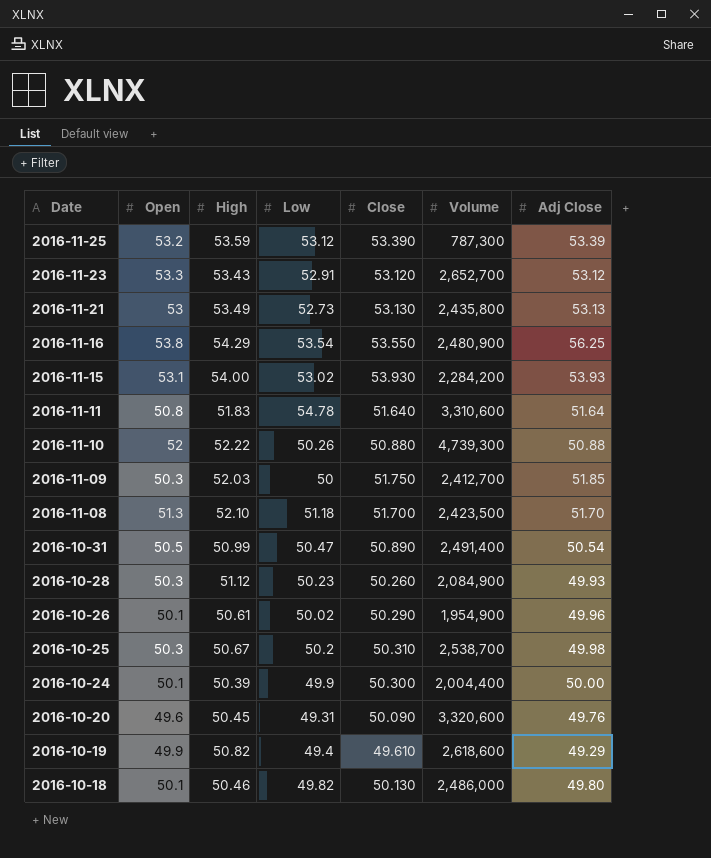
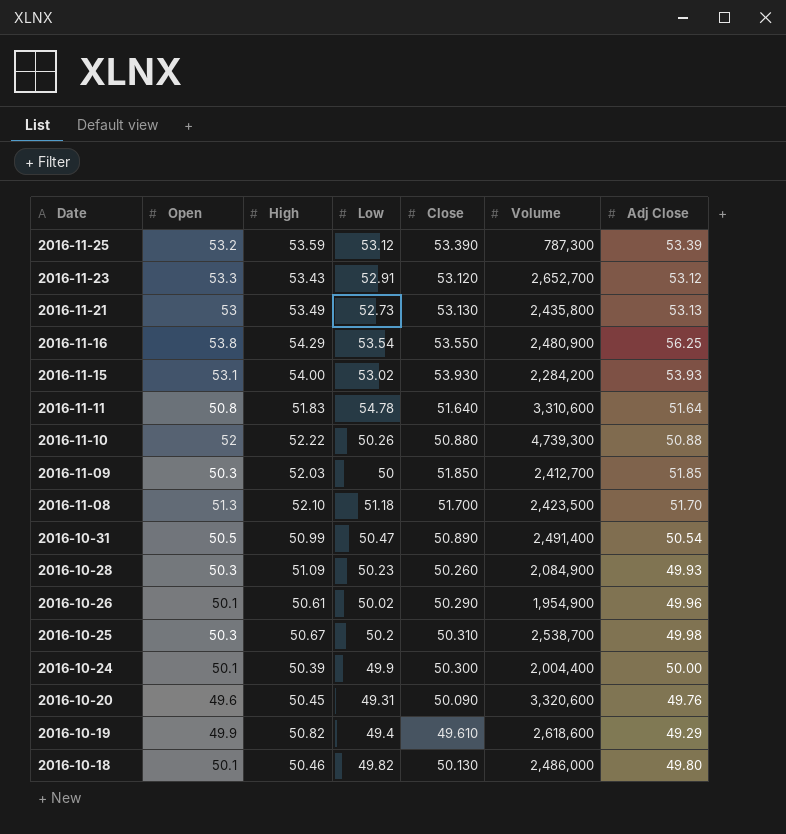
2016-11-09 | Close: 51.750 -> 51.850
2016-10-28 | High: 51.12 -> 51.09

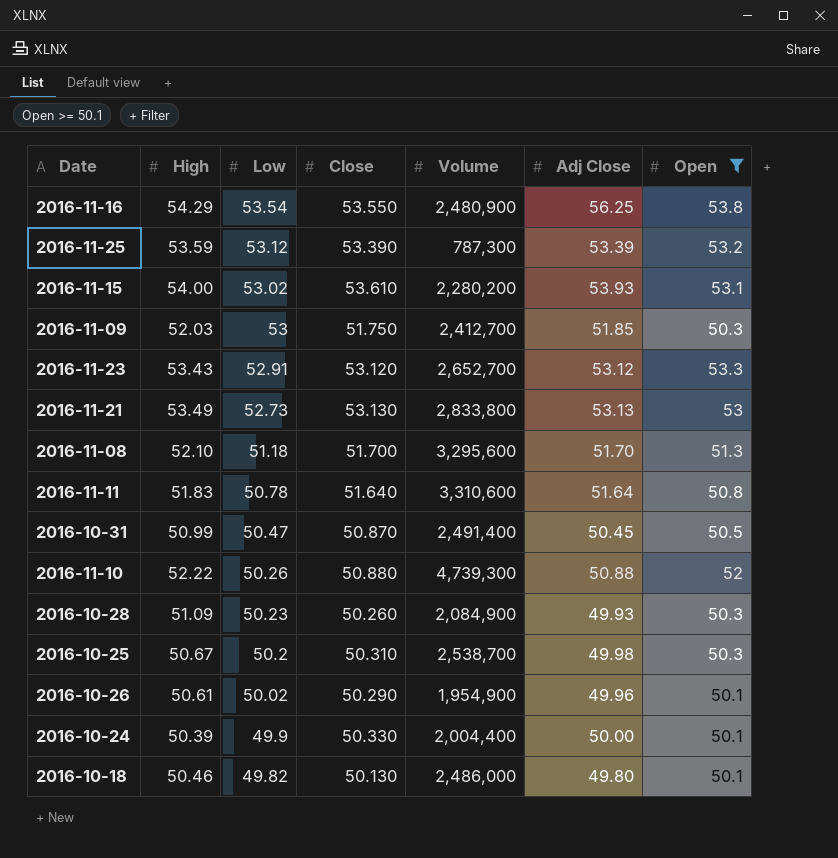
filter: none -> Open >= 50.1
row order: Date descending -> Low descending
column Open | position: 2 -> 7
2016-11-15 | Close: 53.930 -> 53.610
2016-11-15 | Volume: 2,284,200 -> 2,280,200
2016-11-09 | Low: 50 -> 53
2016-11-09 | Close: 51.850 -> 51.750
2016-11-21 | Volume: 2,435,800 -> 2,833,800
2016-11-08 | Volume: 2,423,500 -> 3,295,600
2016-11-11 | Low: 54.78 -> 50.78
2016-10-31 | Close: 50.890 -> 50.870
2016-10-31 | Adj Close: 50.54 -> 50.45
2016-10-24 | Close: 50.300 -> 50.330

